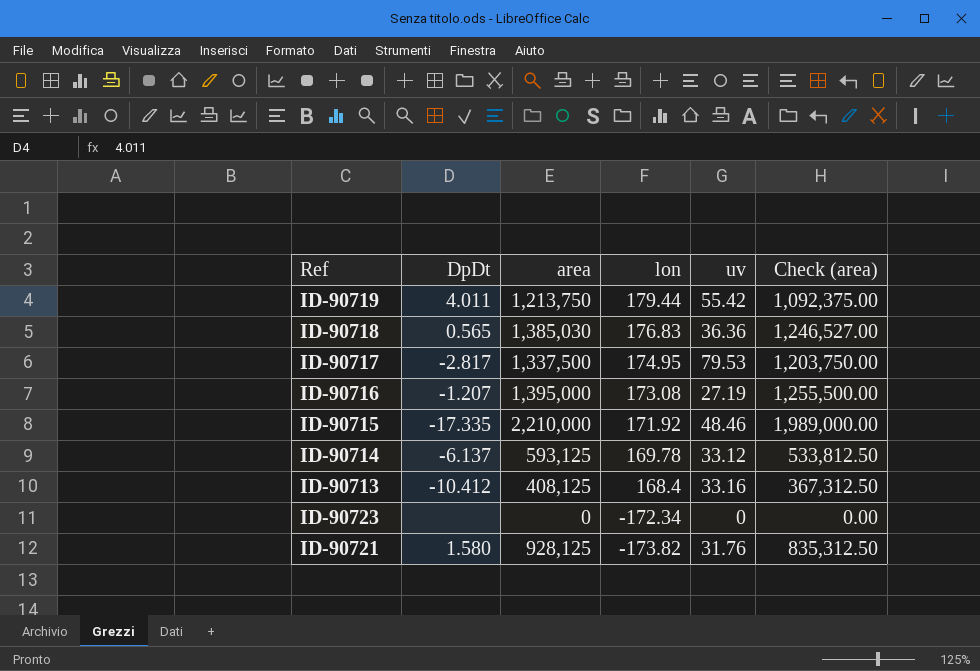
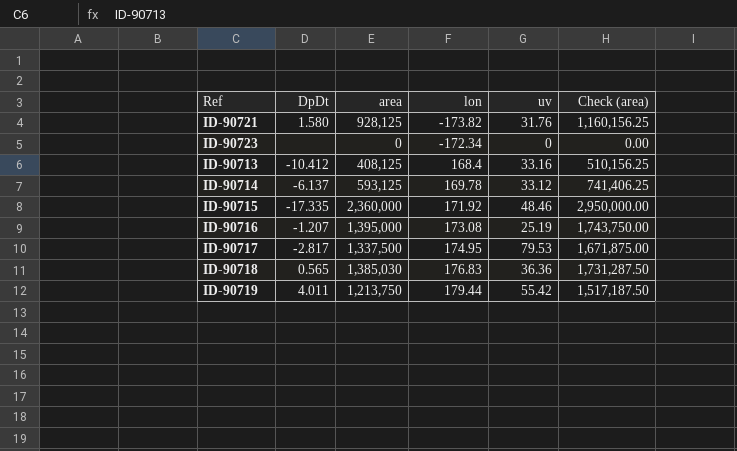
row order: lon descending -> lon ascending
column Check (area) | formula: [area] * 0.9 -> [area] * 1.25
ID-90715 | area: 2,210,000 -> 2,360,000
ID-90716 | uv: 27.19 -> 25.19

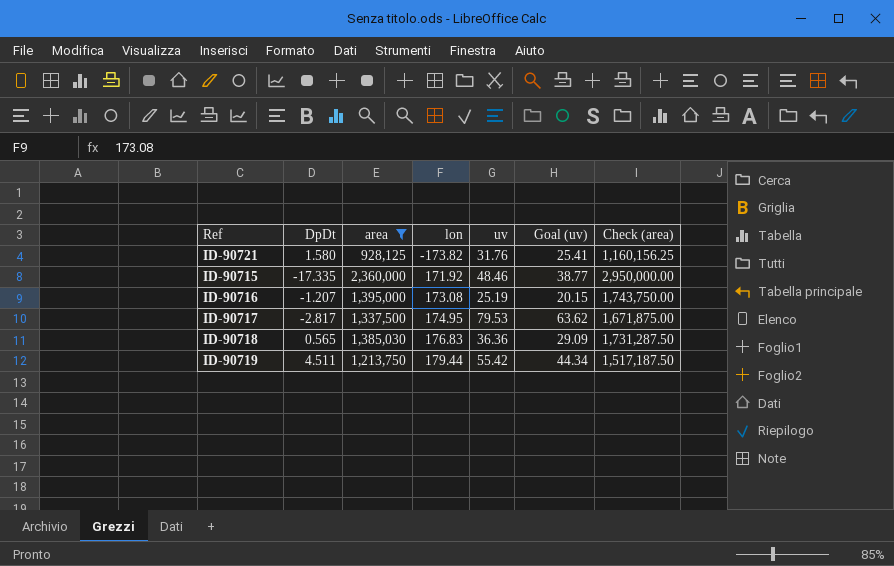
filter: none -> area >= 928,125
column Goal (uv) | formula: none -> [uv] * 0.8
ID-90719 | DpDt: 4.011 -> 4.511

